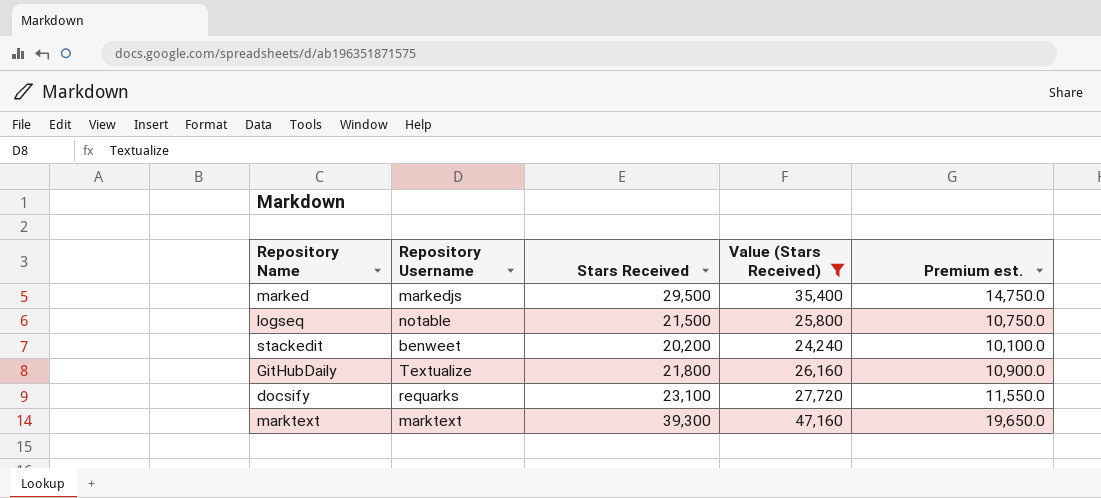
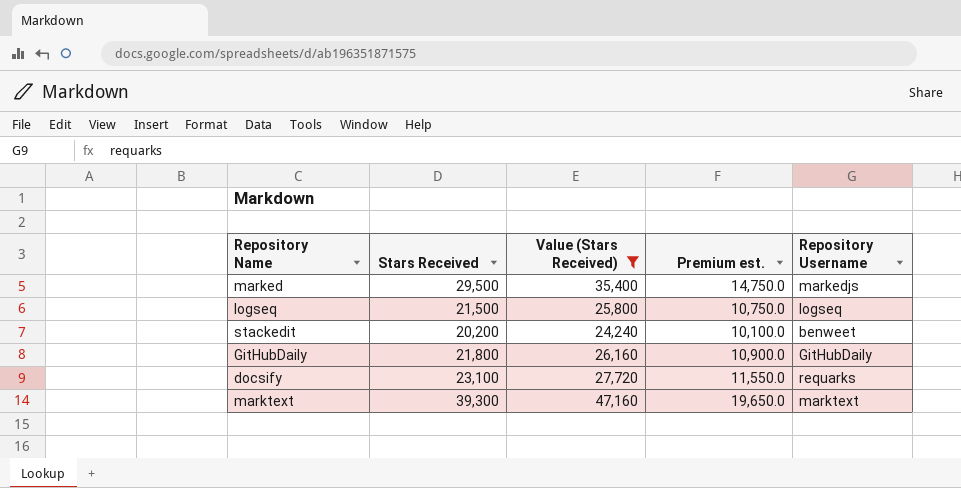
column Repository Username | position: 2 -> 5
logseq | Repository Username: notable -> logseq
GitHubDaily | Repository Username: Textualize -> GitHubDaily

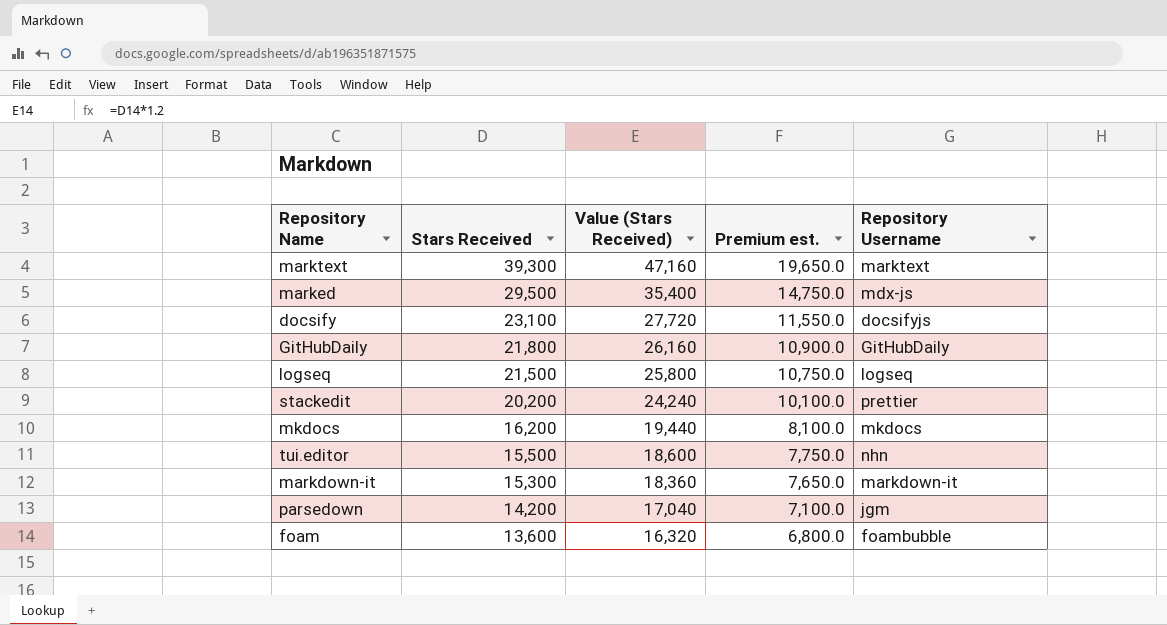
filter: Value (Stars Received) >= 24,240 -> none
row order: none -> Stars Received descending
marked | Repository Username: markedjs -> mdx-js
docsify | Repository Username: requarks -> docsifyjs
stackedit | Repository Username: benweet -> prettier

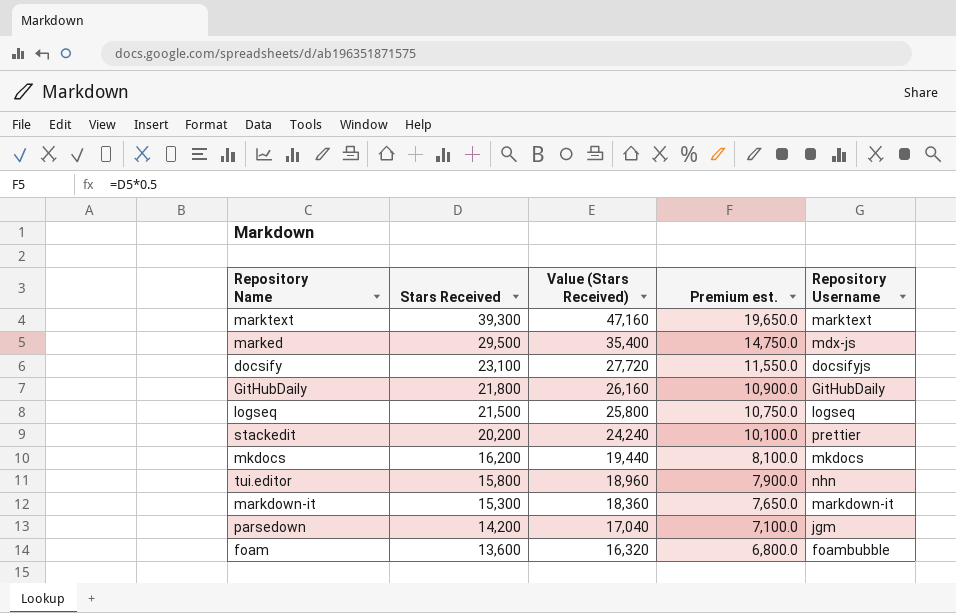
tui.editor | Stars Received: 15,500 -> 15,800
tui.editor | Value (Stars Received): 18,600 -> 18,960
tui.editor | Premium est.: 7,750.0 -> 7,900.0

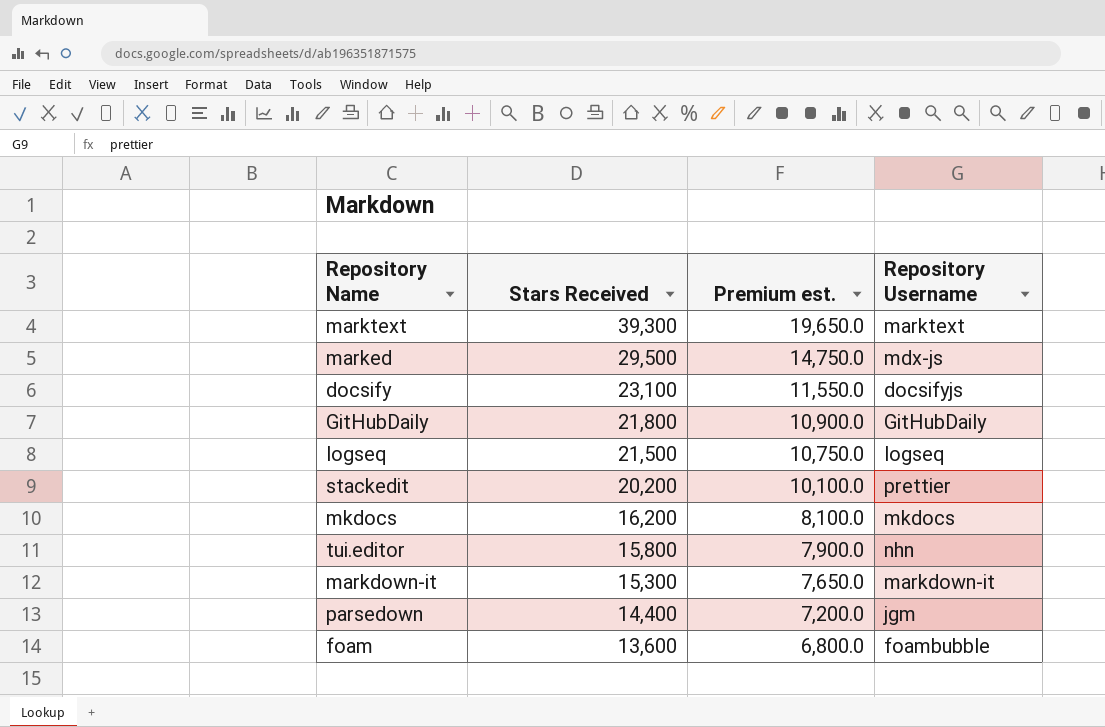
column Value (Stars Received) | formula: [Stars Received] * 1.2 -> none
parsedown | Stars Received: 14,200 -> 14,400
parsedown | Premium est.: 7,100.0 -> 7,200.0

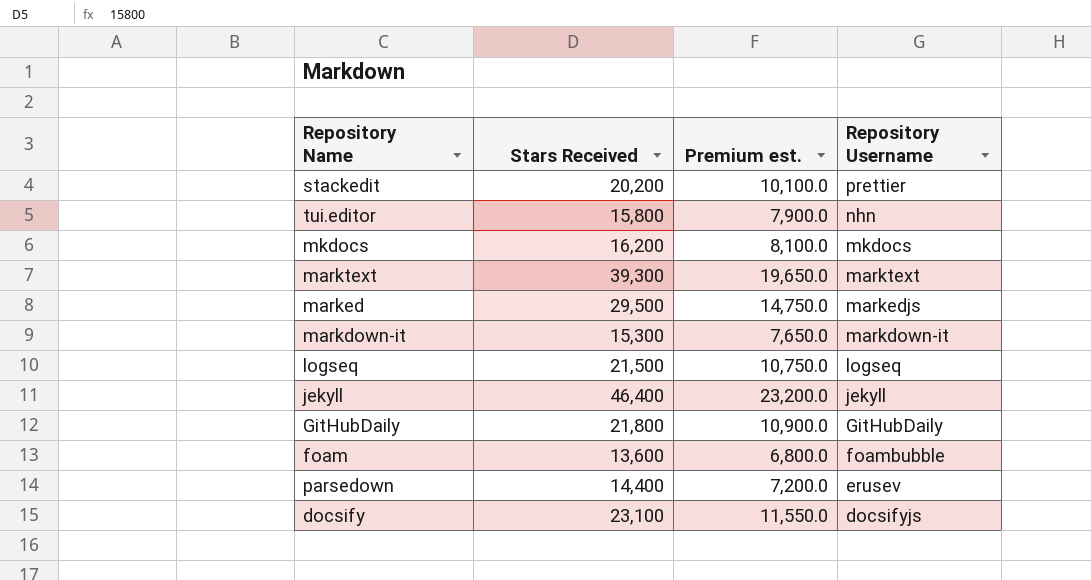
row order: Stars Received descending -> Repository Username descending
marked | Repository Username: mdx-js -> markedjs
row jekyll: none -> 46,400 | 23,200.0 | jekyll
parsedown | Repository Username: jgm -> erusev

